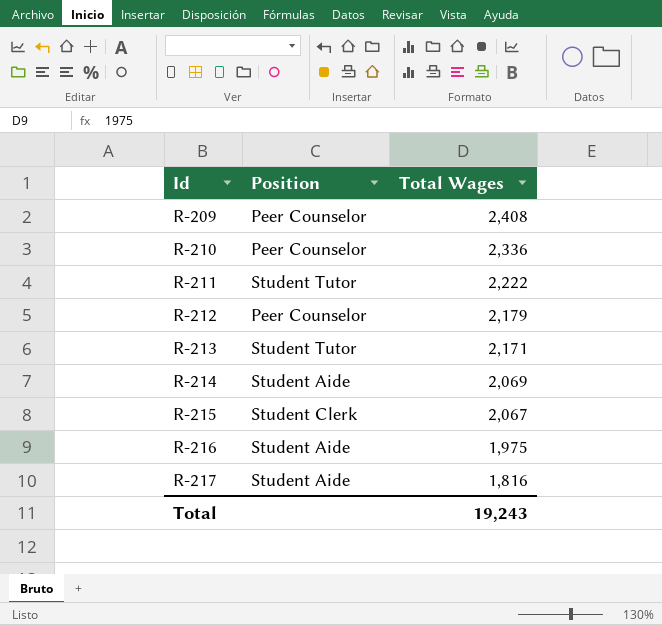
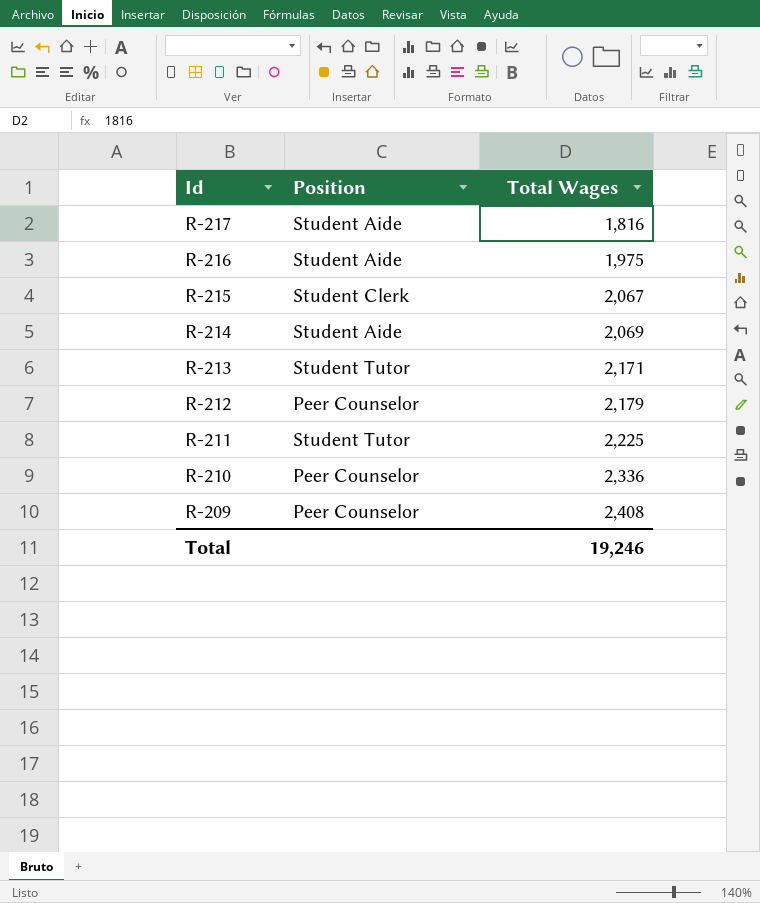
row order: Id ascending -> Id descending
R-211 | Total Wages: 2,222 -> 2,225
Total | Total Wages: 19,243 -> 19,246

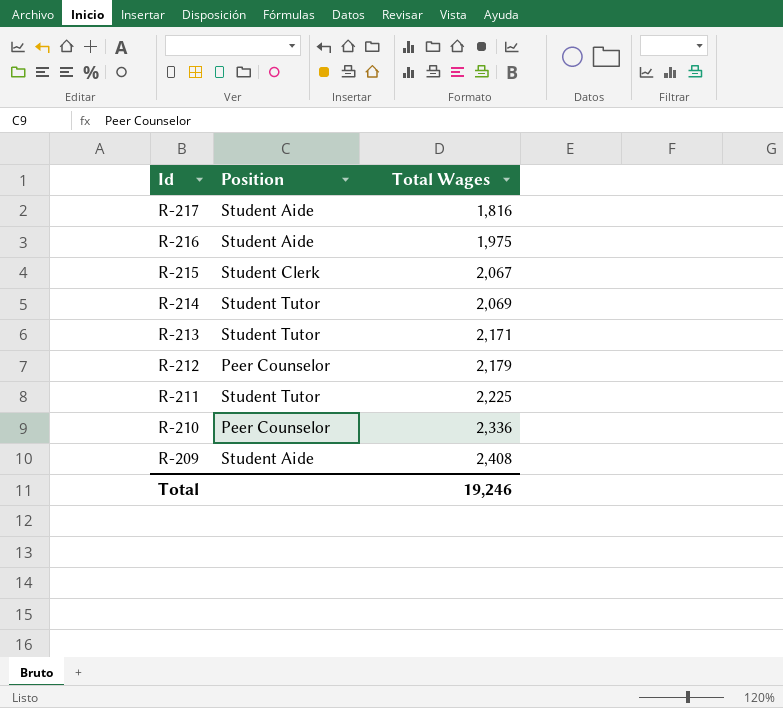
R-214 | Position: Student Aide -> Student Tutor
R-209 | Position: Peer Counselor -> Student Aide

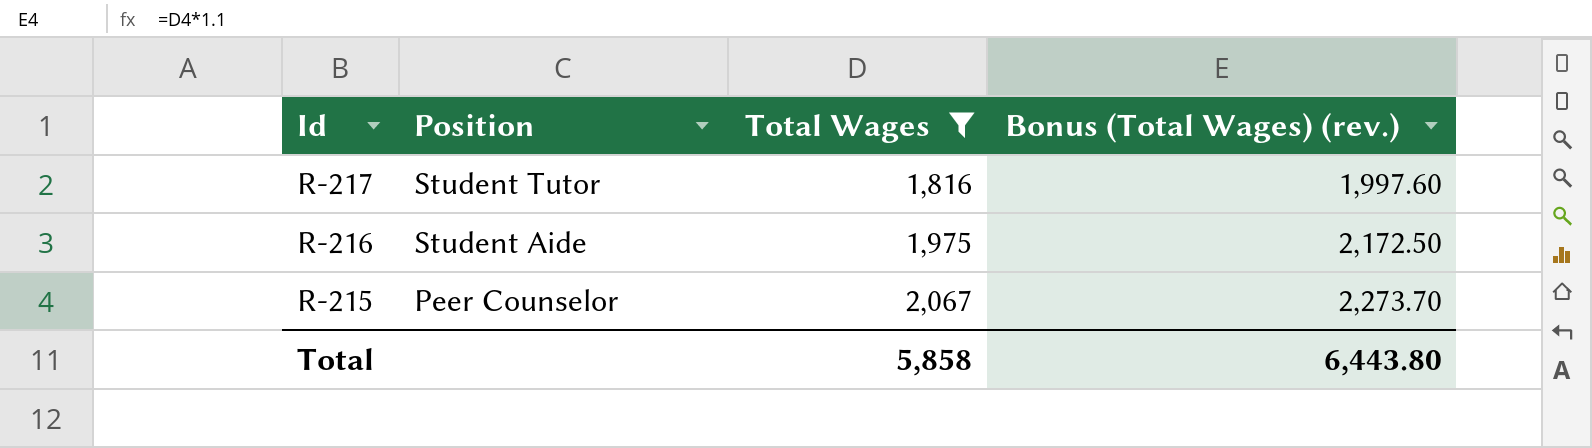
filter: none -> Total Wages <= 2,067
column Bonus (Total Wages) (rev.) | formula: none -> [Total Wages] * 1.1
R-217 | Position: Student Aide -> Student Tutor
R-215 | Position: Student Clerk -> Peer Counselor
Total | Total Wages: 19,246 -> 5,858

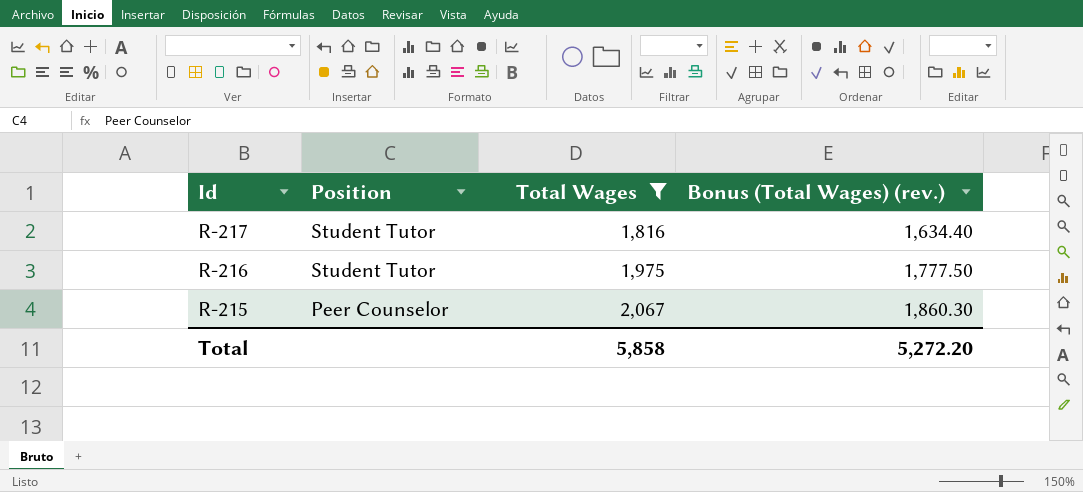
column Bonus (Total Wages) (rev.) | formula: [Total Wages] * 1.1 -> [Total Wages] * 0.9
R-216 | Position: Student Aide -> Student Tutor
Total | Bonus (Total Wages) (rev.): 6,443.80 -> 5,272.20

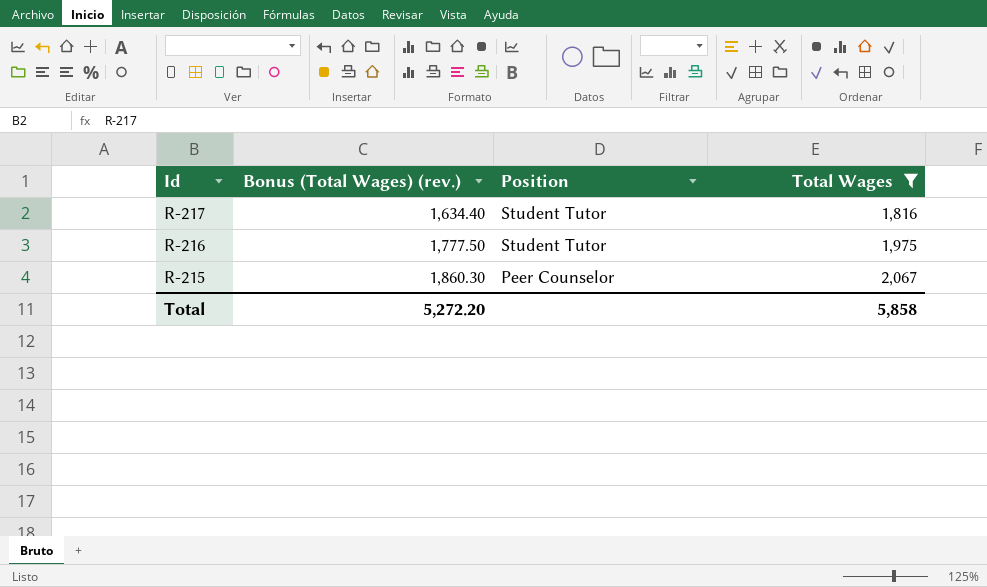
column Bonus (Total Wages) (rev.) | position: 4 -> 2

